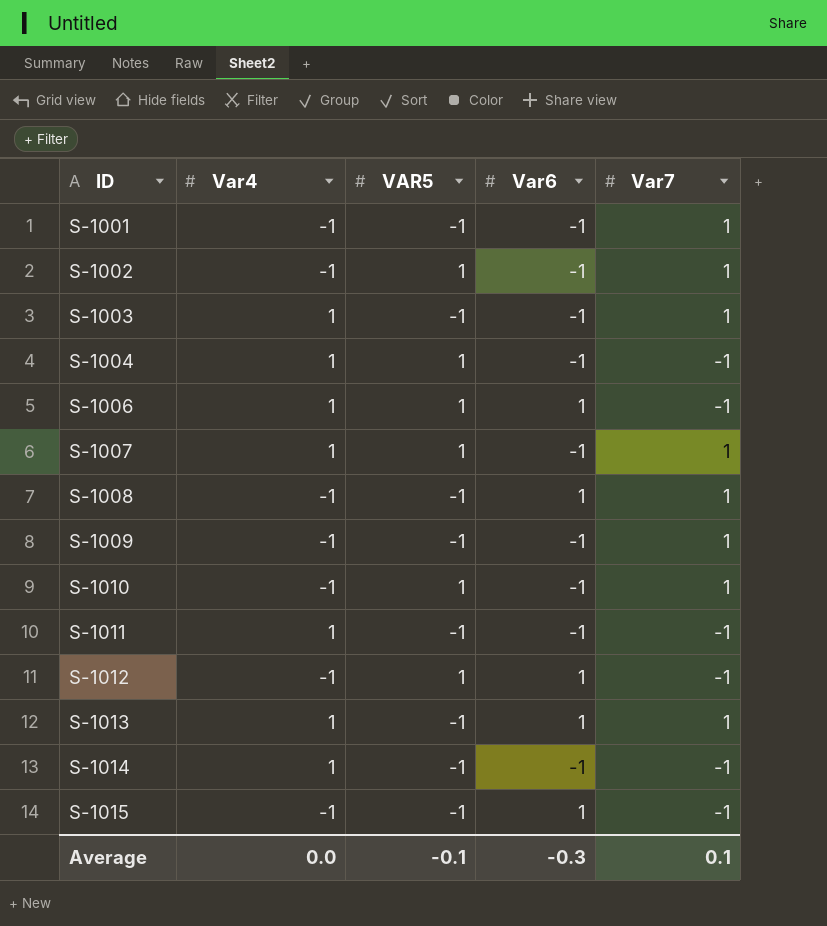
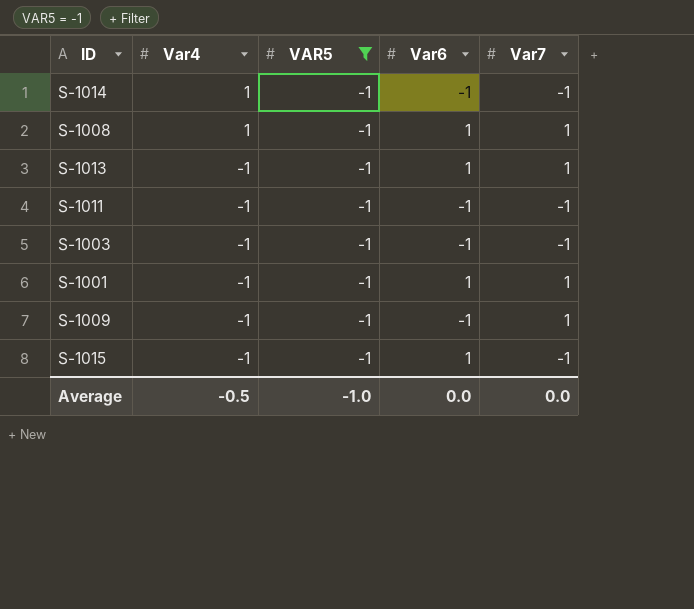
filter: none -> VAR5 = -1
row order: ID ascending -> Var4 descending
S-1008 | Var4: -1 -> 1
S-1013 | Var4: 1 -> -1
S-1011 | Var4: 1 -> -1
S-1003 | Var4: 1 -> -1
S-1003 | Var7: 1 -> -1
S-1001 | Var6: -1 -> 1
Average | Var4: 0.0 -> -0.5
Average | VAR5: -0.1 -> -1.0
Average | Var6: -0.3 -> 0.0
Average | Var7: 0.1 -> 0.0

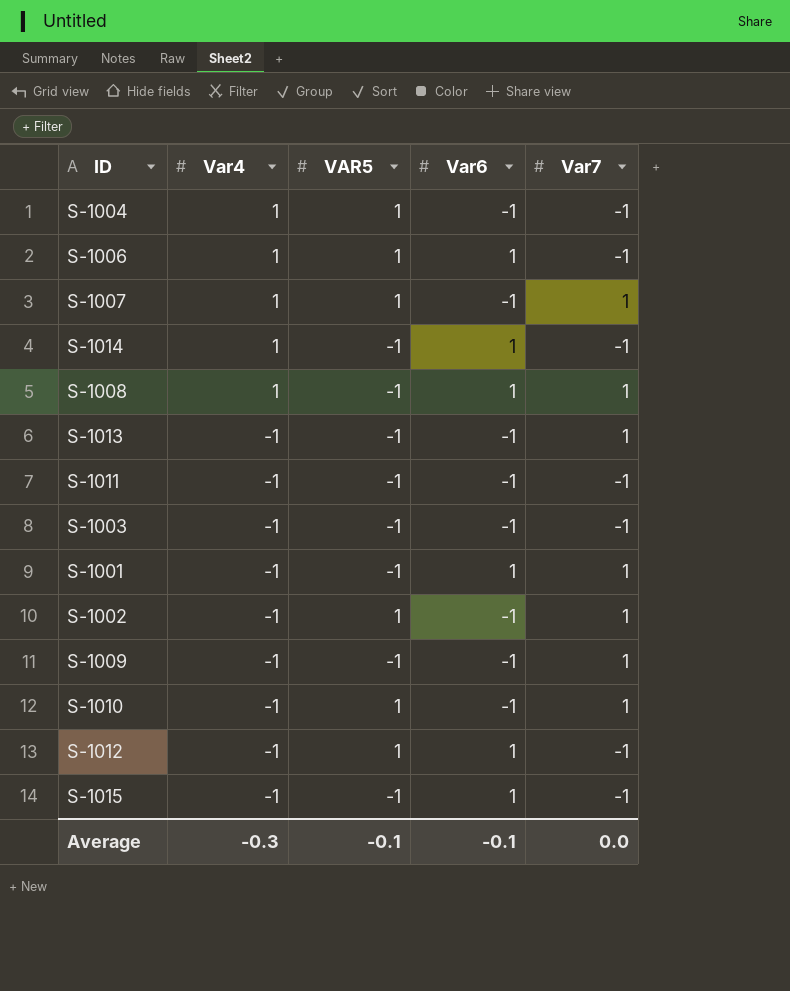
filter: VAR5 = -1 -> none
S-1014 | Var6: -1 -> 1
S-1013 | Var6: 1 -> -1
Average | Var4: -0.5 -> -0.3
Average | VAR5: -1.0 -> -0.1
Average | Var6: 0.0 -> -0.1

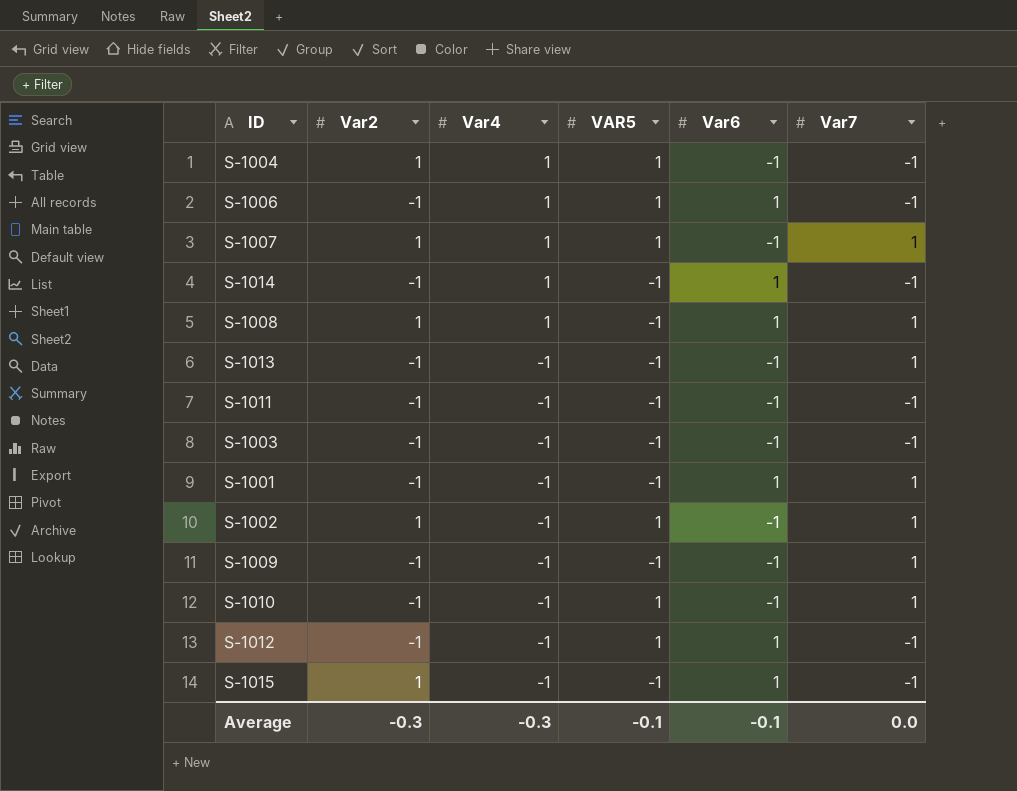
column Var2 | position: none -> 2

